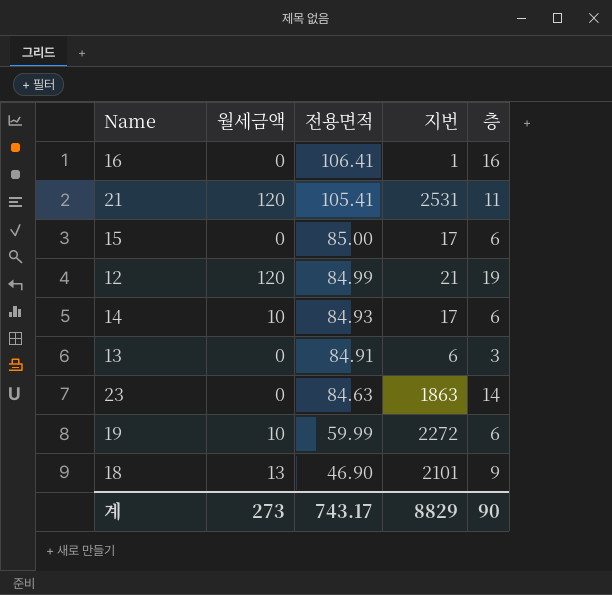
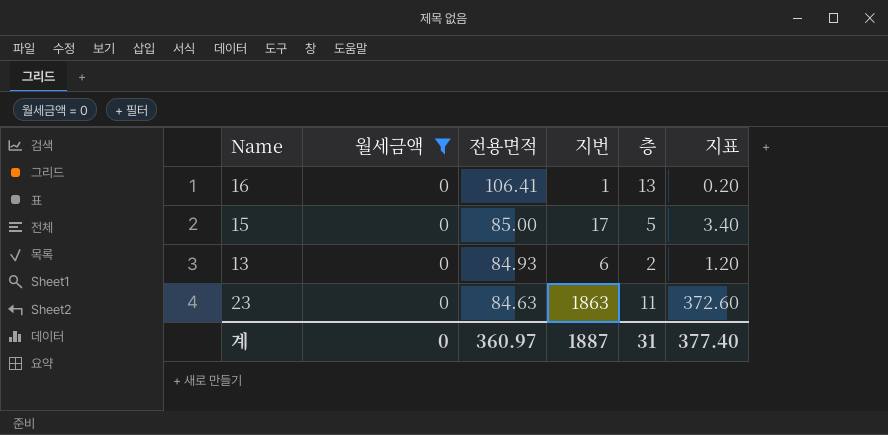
filter: none -> 월세금액 = 0
column 지표 | formula: none -> [지번] * 0.2
16 | 층: 16 -> 13
15 | 층: 6 -> 5
13 | 전용면적: 84.91 -> 84.93
13 | 층: 3 -> 2
23 | 층: 14 -> 11
계 | 월세금액: 273 -> 0
계 | 전용면적: 743.17 -> 360.97
계 | 지번: 8829 -> 1887
계 | 층: 90 -> 31

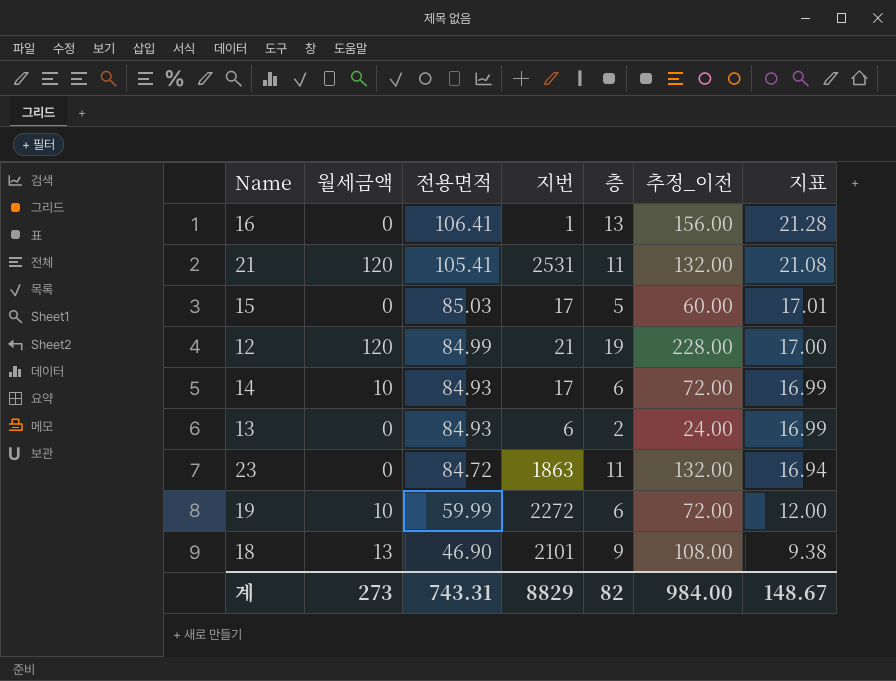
filter: 월세금액 = 0 -> none
column 추정_이전 | formula: none -> [층] * 12
column 지표 | formula: [지번] * 0.2 -> [전용면적] * 0.2
15 | 전용면적: 85.00 -> 85.03
23 | 전용면적: 84.63 -> 84.72
계 | 월세금액: 0 -> 273
계 | 전용면적: 360.97 -> 743.31
계 | 지번: 1887 -> 8829
계 | 층: 31 -> 82
계 | 지표: 377.40 -> 148.67

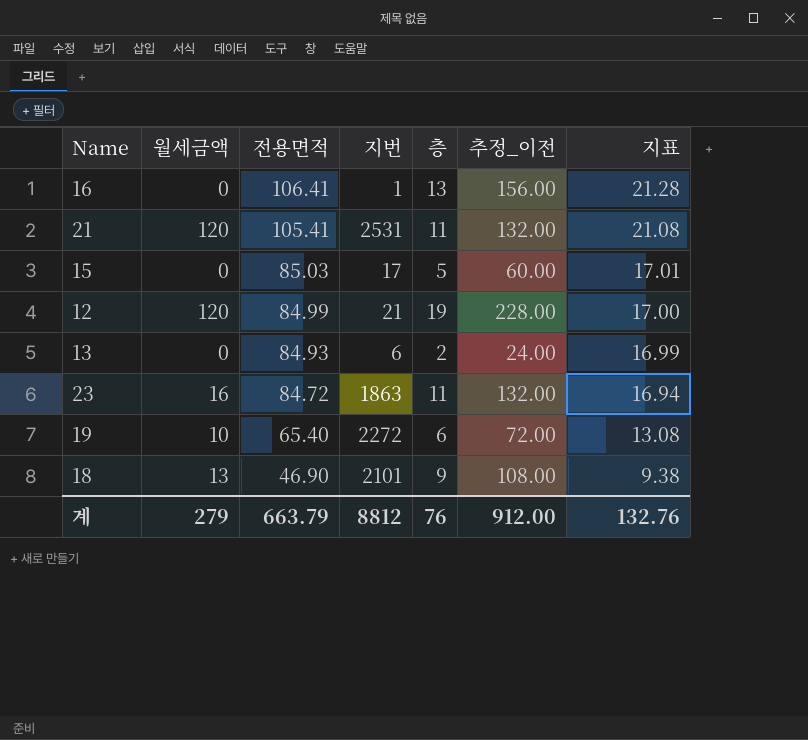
row 14: 10 | 84.93 | 17 | 6 | 72.00 | 16.99 -> none
23 | 월세금액: 0 -> 16
19 | 전용면적: 59.99 -> 65.40
19 | 지표: 12.00 -> 13.08
계 | 월세금액: 273 -> 279
계 | 전용면적: 743.31 -> 663.79
계 | 지번: 8829 -> 8812
계 | 층: 82 -> 76
계 | 추정_이전: 984.00 -> 912.00
계 | 지표: 148.67 -> 132.76

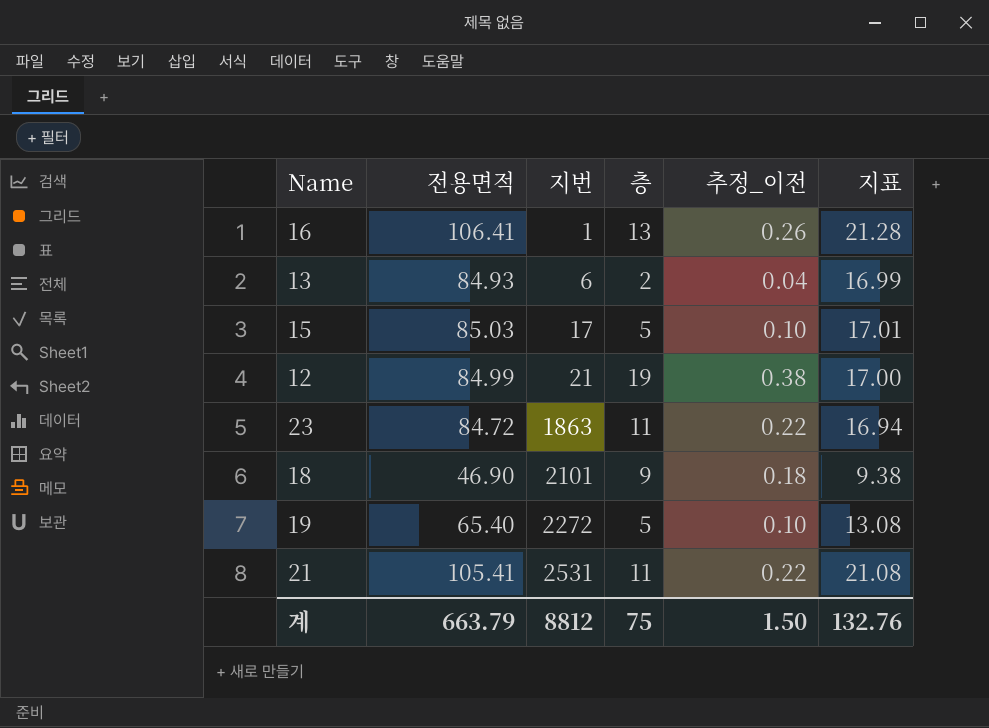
row order: 전용면적 descending -> 지번 ascending
column 월세금액 | position: 2 -> none
column 추정_이전 | formula: [층] * 12 -> [층] * 0.02
19 | 층: 6 -> 5
계 | 층: 76 -> 75
계 | 추정_이전: 912.00 -> 1.50

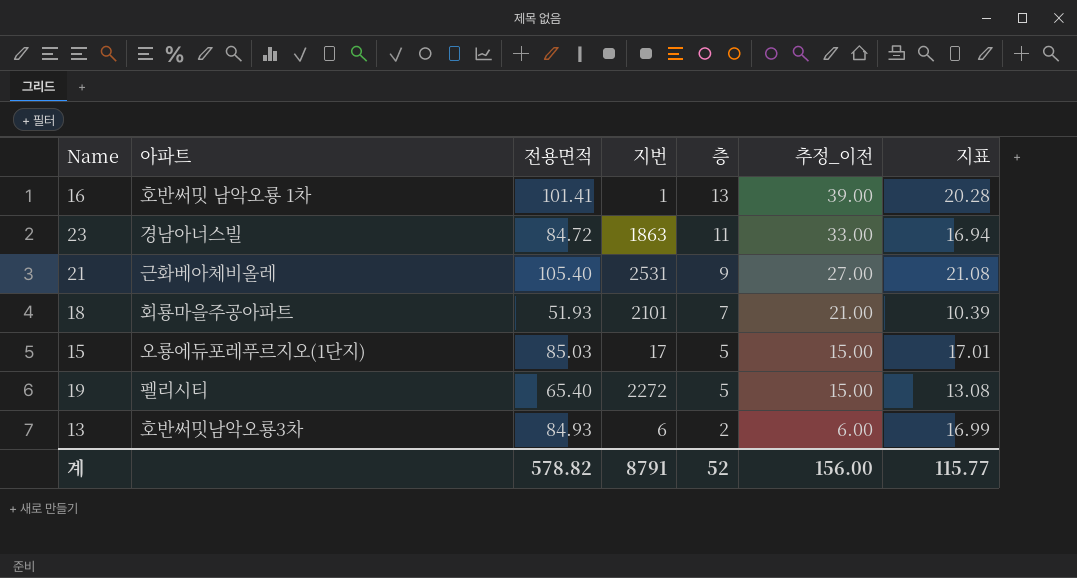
row order: 지번 ascending -> 층 descending
column 아파트 | position: none -> 2
column 추정_이전 | formula: [층] * 0.02 -> [층] * 3
row 12: 84.99 | 21 | 19 | 0.38 | 17.00 -> none
16 | 전용면적: 106.41 -> 101.41
16 | 지표: 21.28 -> 20.28
21 | 전용면적: 105.41 -> 105.40
21 | 층: 11 -> 9
18 | 전용면적: 46.90 -> 51.93
18 | 층: 9 -> 7
18 | 지표: 9.38 -> 10.39
계 | 전용면적: 663.79 -> 578.82
계 | 지번: 8812 -> 8791
계 | 층: 75 -> 52
계 | 추정_이전: 1.50 -> 156.00
계 | 지표: 132.76 -> 115.77

